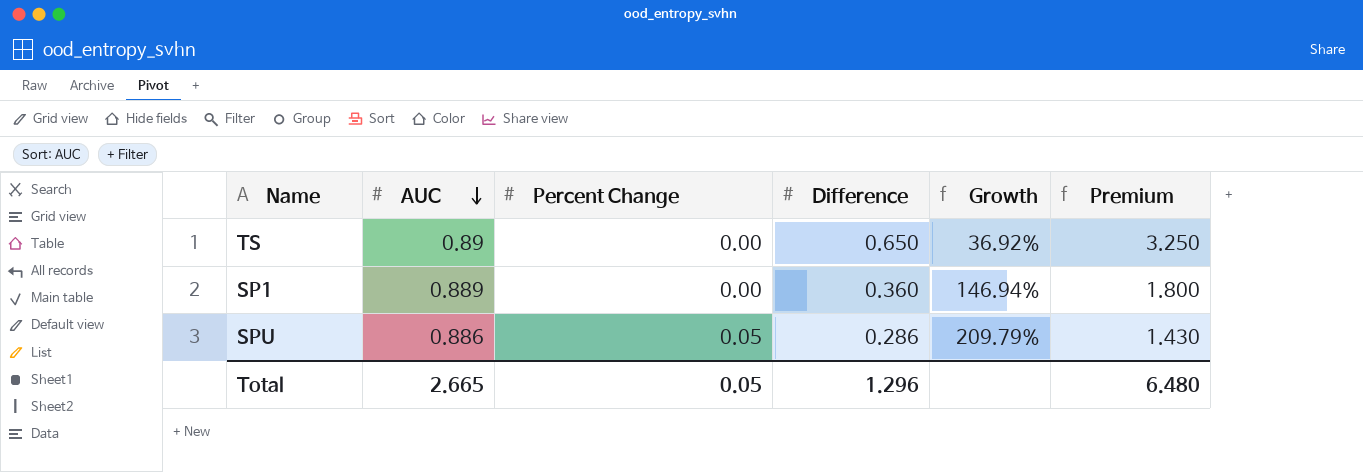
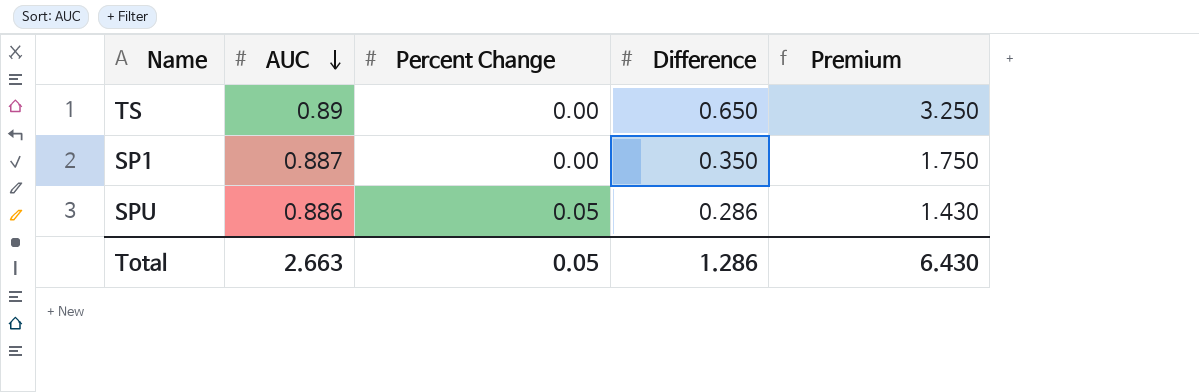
column Growth | formula: ([AUC] - [Difference]) / [Difference] -> none
SP1 | AUC: 0.889 -> 0.887
SP1 | Difference: 0.360 -> 0.350
SP1 | Premium: 1.800 -> 1.750
Total | AUC: 2.665 -> 2.663
Total | Difference: 1.296 -> 1.286
Total | Premium: 6.480 -> 6.430

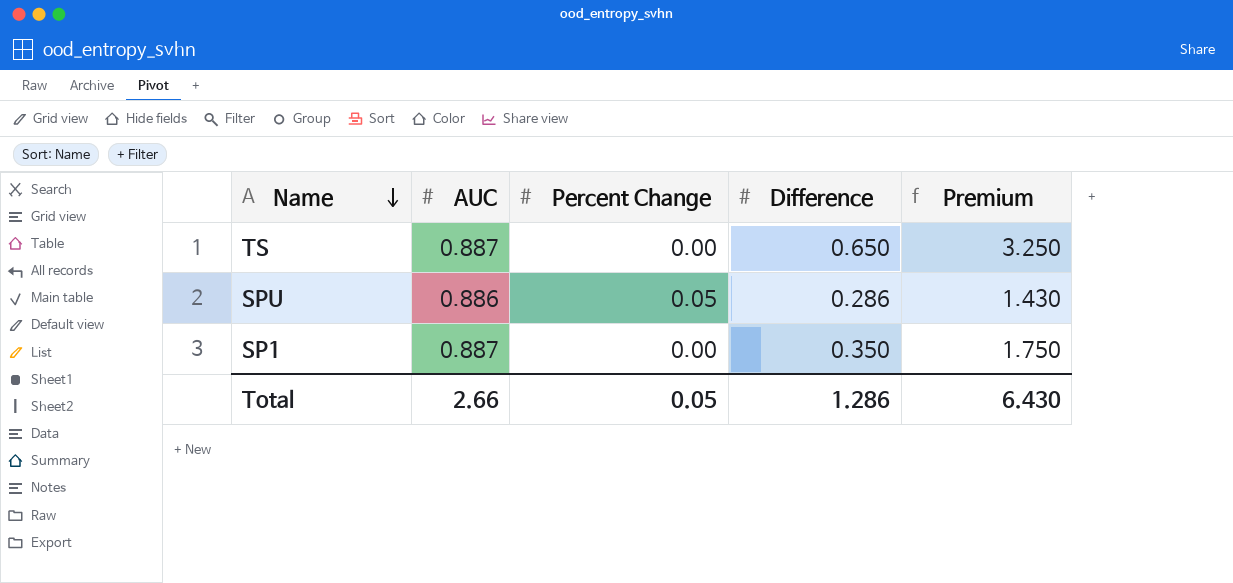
row order: AUC descending -> Name descending
TS | AUC: 0.89 -> 0.887
Total | AUC: 2.663 -> 2.66

